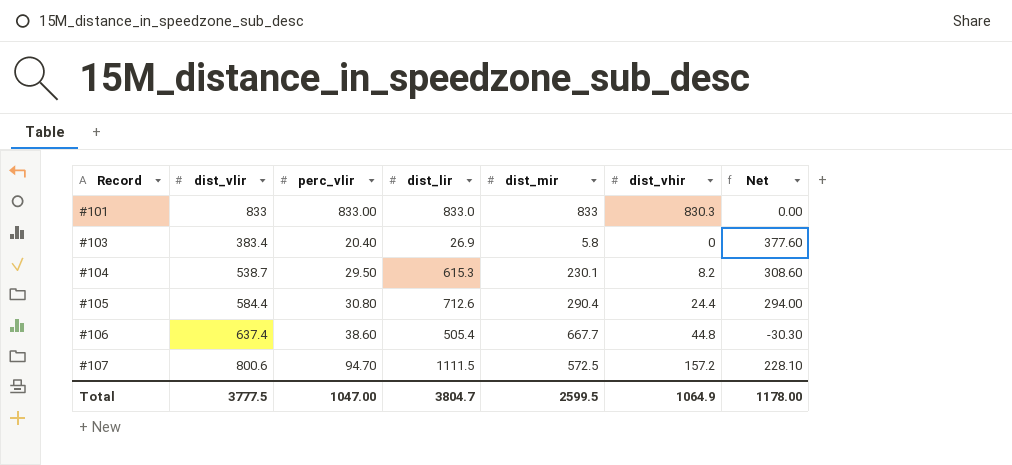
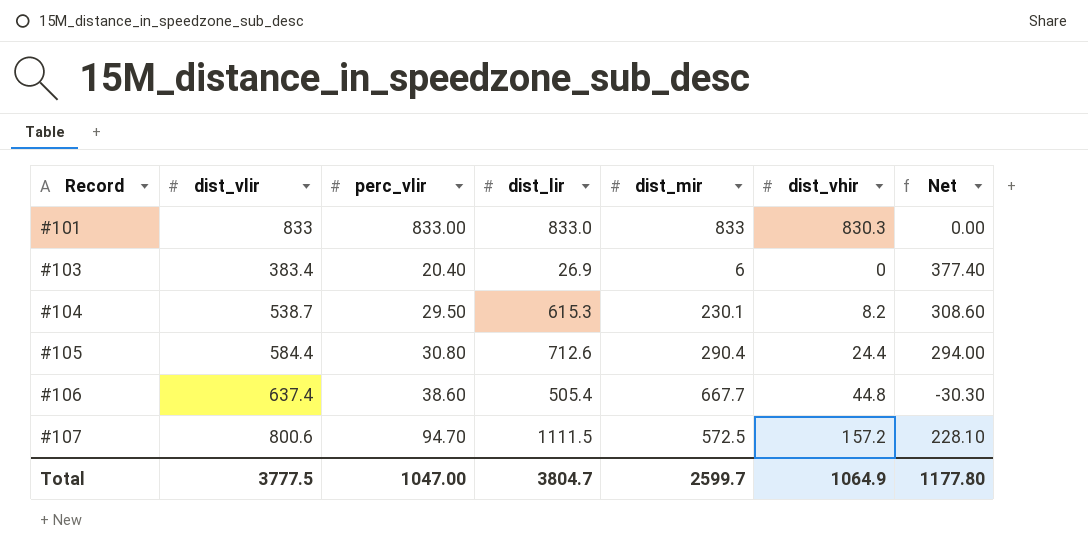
#103 | dist_mir: 5.8 -> 6
#103 | Net: 377.60 -> 377.40
Total | dist_mir: 2599.5 -> 2599.7
Total | Net: 1178.00 -> 1177.80

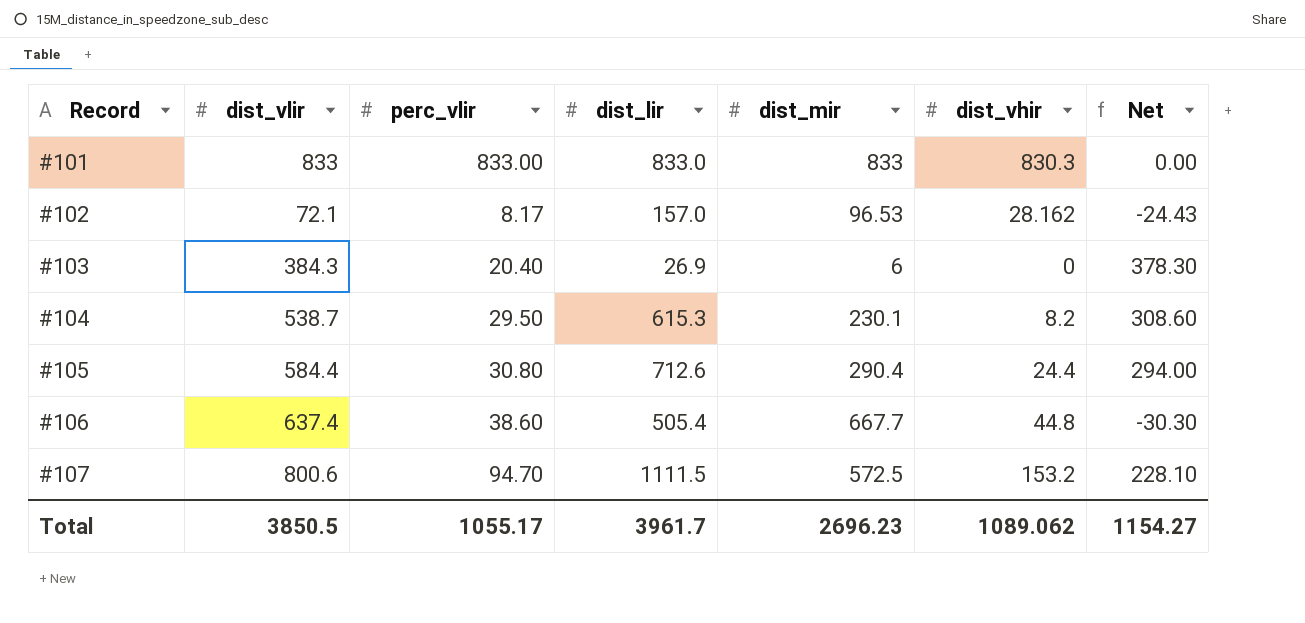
row #102: none -> 72.1 | 8.17 | 157.0 | 96.53 | 28.162 | -24.43
#103 | dist_vlir: 383.4 -> 384.3
#103 | Net: 377.40 -> 378.30
#107 | dist_vhir: 157.2 -> 153.2
Total | dist_vlir: 3777.5 -> 3850.5
Total | perc_vlir: 1047.00 -> 1055.17
Total | dist_lir: 3804.7 -> 3961.7
Total | dist_mir: 2599.7 -> 2696.23
Total | dist_vhir: 1064.9 -> 1089.062
Total | Net: 1177.80 -> 1154.27

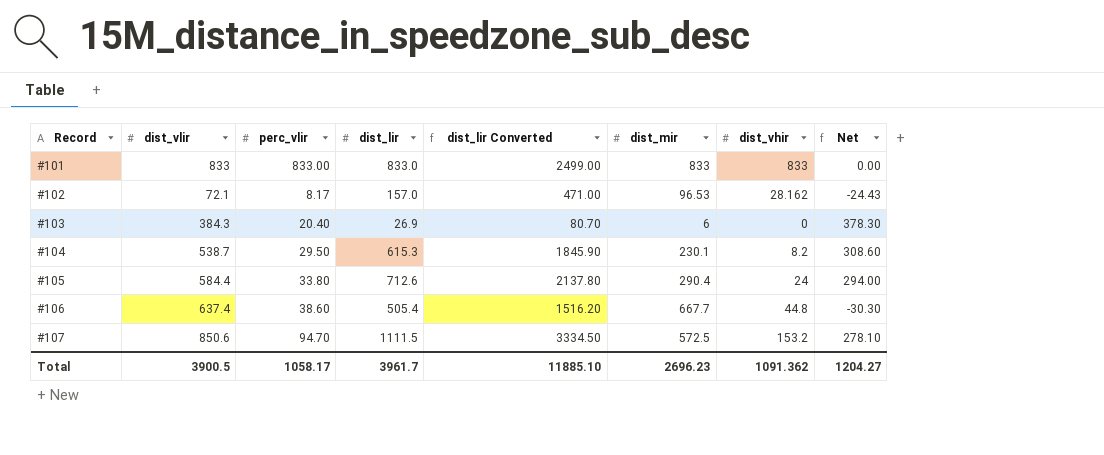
column dist_lir Converted | formula: none -> [dist_lir] * 3
#101 | dist_vhir: 830.3 -> 833
#105 | perc_vlir: 30.80 -> 33.80
#105 | dist_vhir: 24.4 -> 24
#107 | dist_vlir: 800.6 -> 850.6
#107 | Net: 228.10 -> 278.10
Total | dist_vlir: 3850.5 -> 3900.5
Total | perc_vlir: 1055.17 -> 1058.17
Total | dist_vhir: 1089.062 -> 1091.362
Total | Net: 1154.27 -> 1204.27

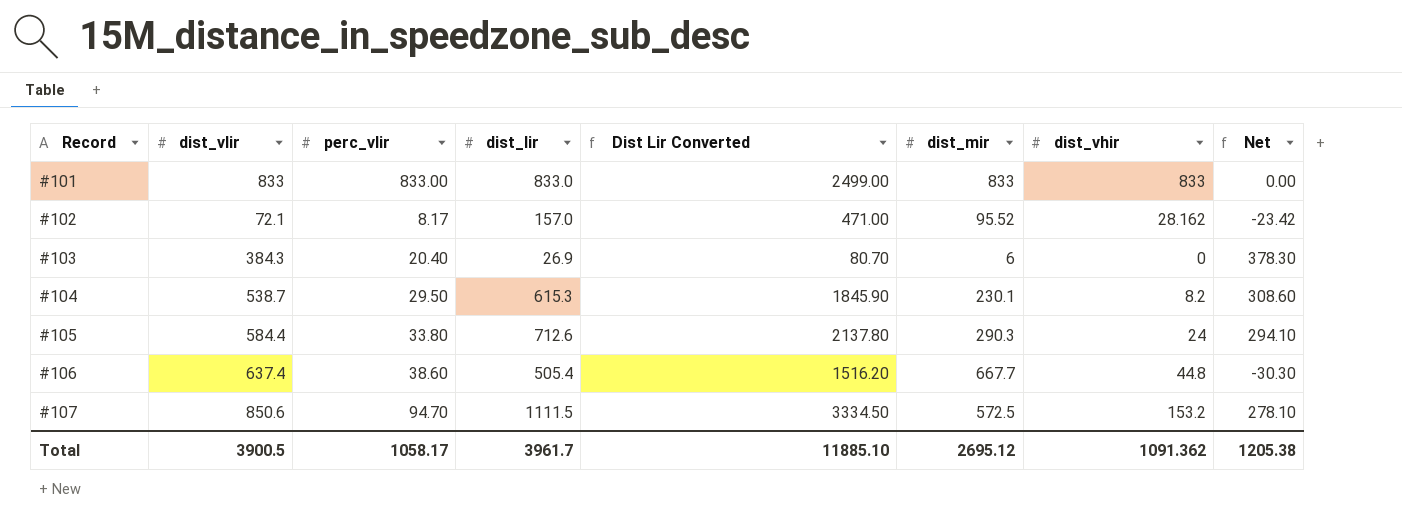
column name: dist_lir Converted -> Dist Lir Converted
#102 | dist_mir: 96.53 -> 95.52
#102 | Net: -24.43 -> -23.42
#105 | dist_mir: 290.4 -> 290.3
#105 | Net: 294.00 -> 294.10
Total | dist_mir: 2696.23 -> 2695.12
Total | Net: 1204.27 -> 1205.38

